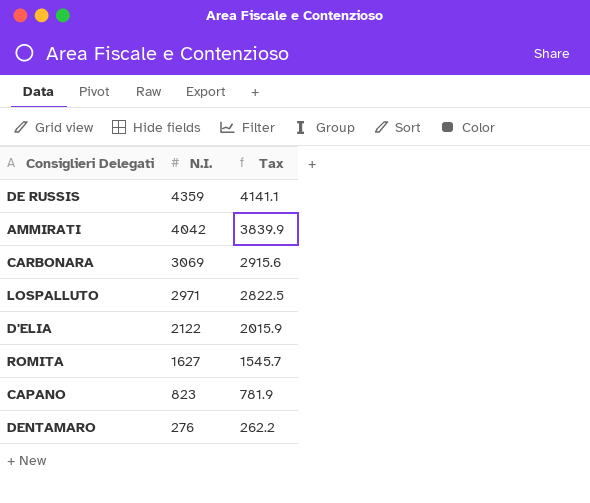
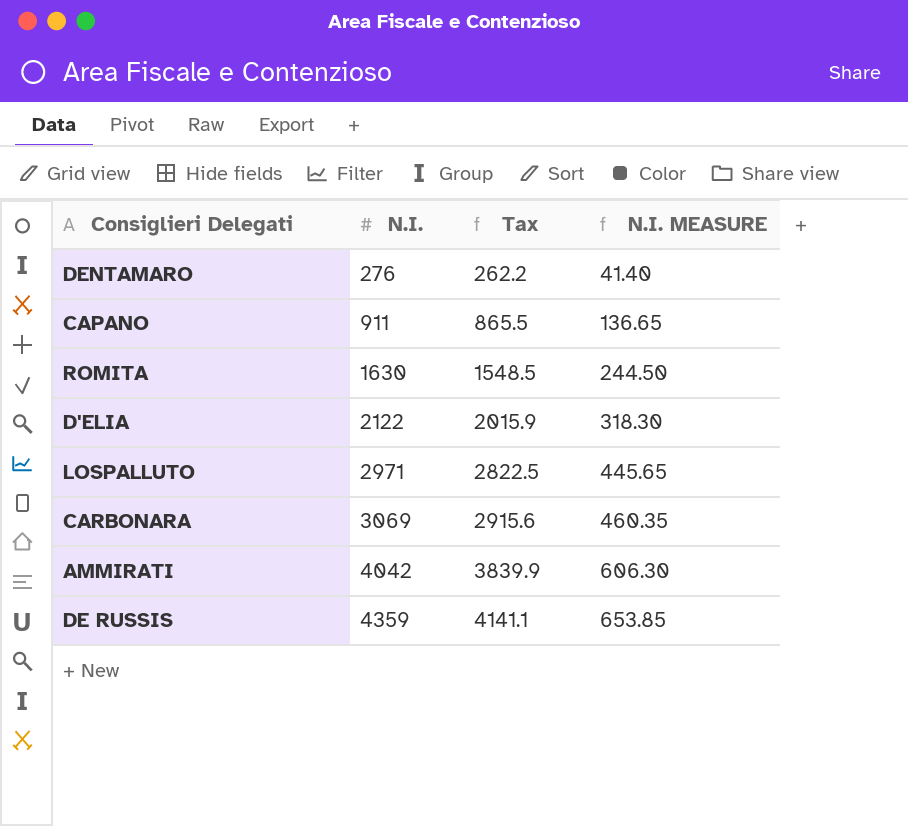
row order: N.I. descending -> N.I. ascending
column N.I. MEASURE | formula: none -> [N.I.] * 0.15
CAPANO | N.I.: 823 -> 911
CAPANO | Tax: 781.9 -> 865.5
ROMITA | N.I.: 1627 -> 1630
ROMITA | Tax: 1545.7 -> 1548.5

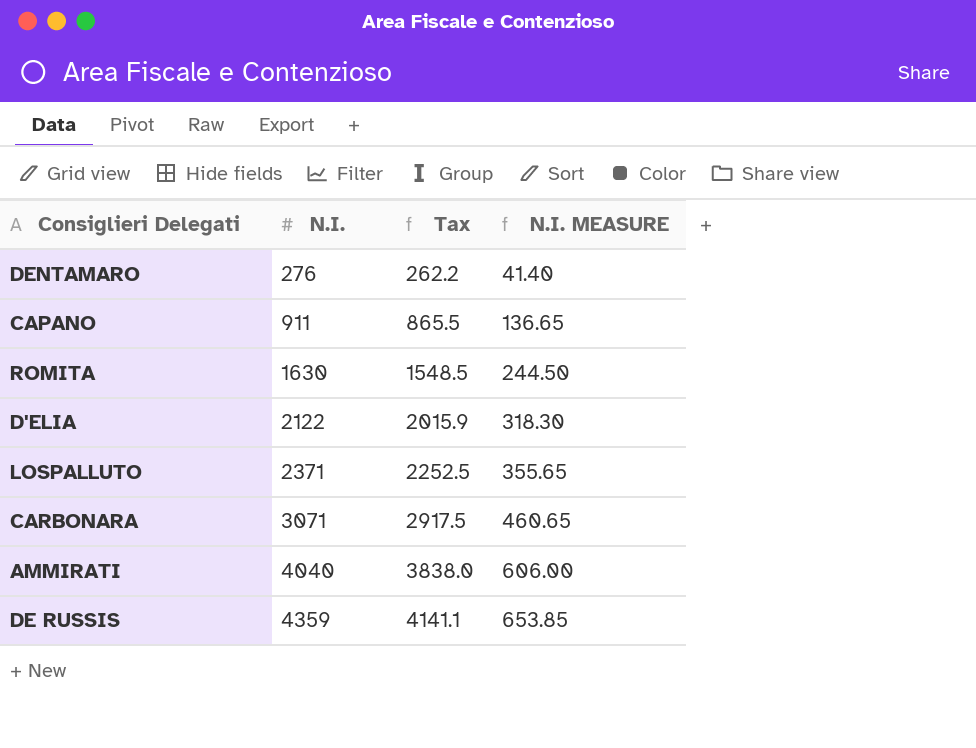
LOSPALLUTO | N.I.: 2971 -> 2371
LOSPALLUTO | Tax: 2822.5 -> 2252.5
LOSPALLUTO | N.I. MEASURE: 445.65 -> 355.65
CARBONARA | N.I.: 3069 -> 3071
CARBONARA | Tax: 2915.6 -> 2917.5
CARBONARA | N.I. MEASURE: 460.35 -> 460.65
AMMIRATI | N.I.: 4042 -> 4040
AMMIRATI | Tax: 3839.9 -> 3838.0
AMMIRATI | N.I. MEASURE: 606.30 -> 606.00

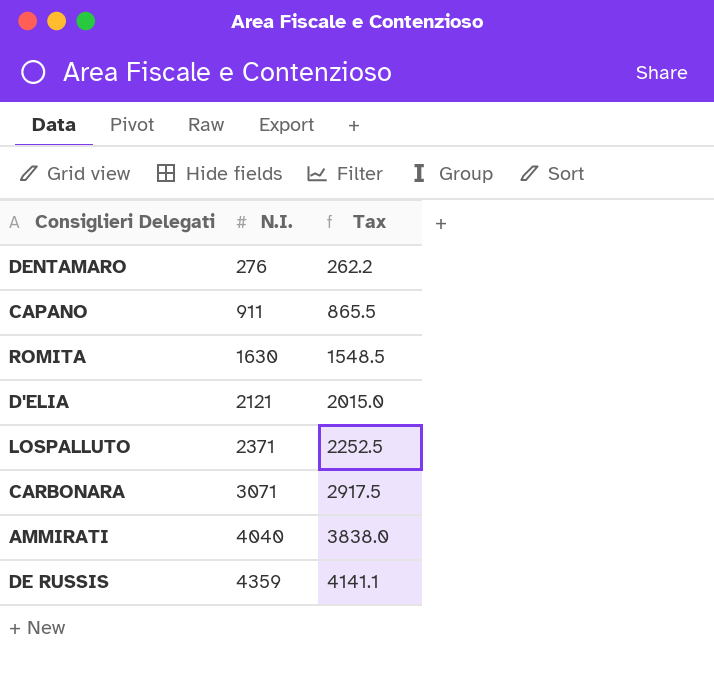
column N.I. MEASURE | formula: [N.I.] * 0.15 -> none
D'ELIA | N.I.: 2122 -> 2121
D'ELIA | Tax: 2015.9 -> 2015.0

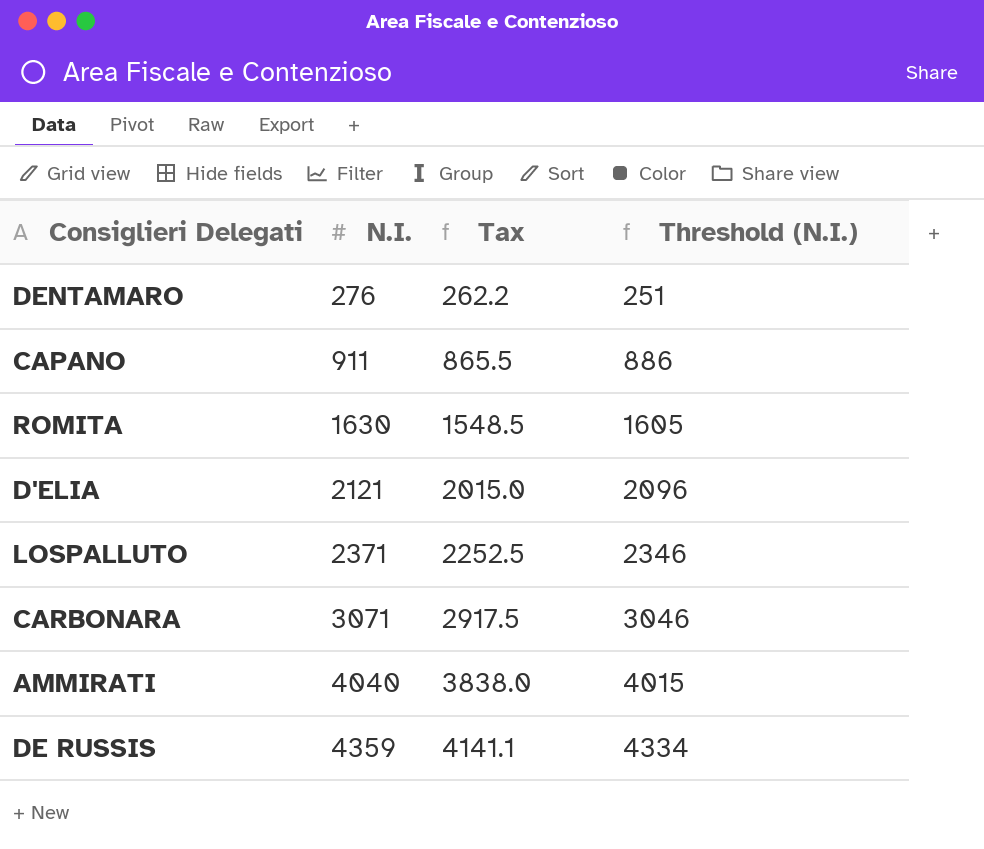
column Threshold (N.I.) | formula: none -> [N.I.] - 25

